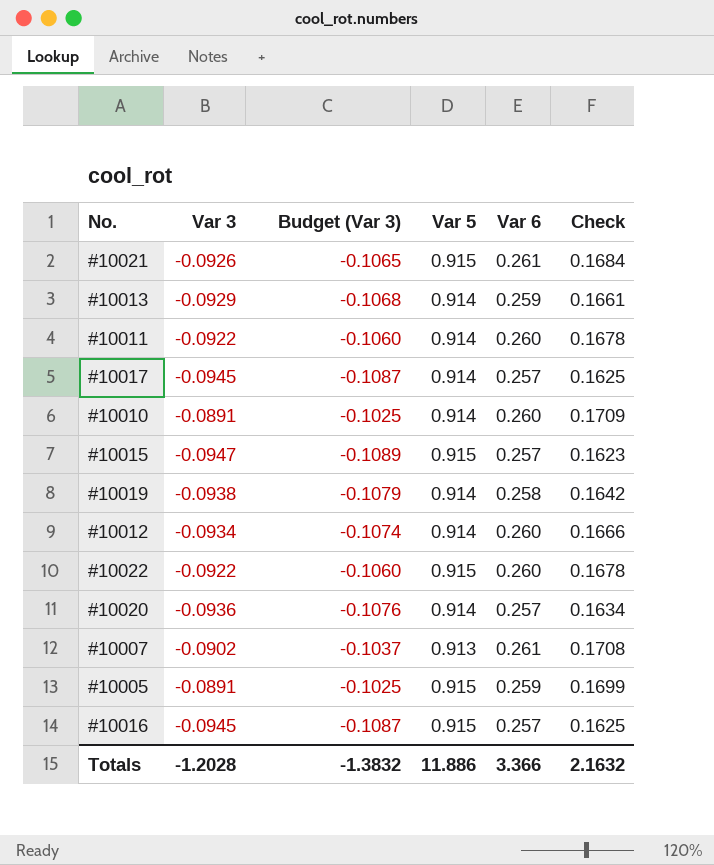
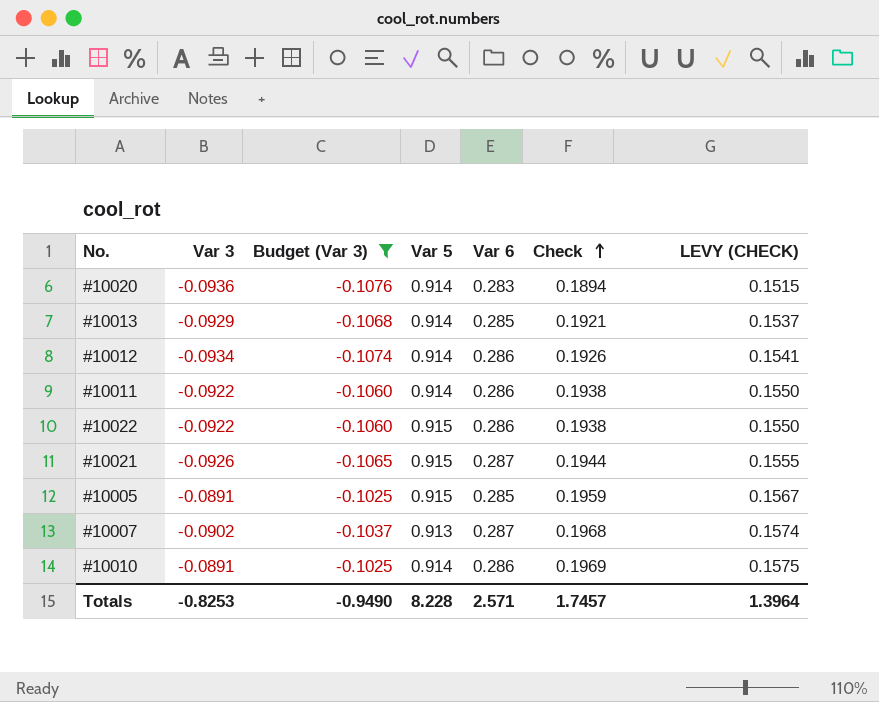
filter: none -> Budget (Var 3) >= -0.1076
row order: none -> Check ascending
column LEVY (CHECK) | formula: none -> [Check] * 0.8
#10020 | Var 6: 0.257 -> 0.283
#10020 | Check: 0.1634 -> 0.1894
#10013 | Var 6: 0.259 -> 0.285
#10013 | Check: 0.1661 -> 0.1921
#10012 | Var 6: 0.260 -> 0.286
#10012 | Check: 0.1666 -> 0.1926
#10011 | Var 6: 0.260 -> 0.286
#10011 | Check: 0.1678 -> 0.1938
#10022 | Var 6: 0.260 -> 0.286
#10022 | Check: 0.1678 -> 0.1938
#10021 | Var 6: 0.261 -> 0.287
#10021 | Check: 0.1684 -> 0.1944
#10005 | Var 6: 0.259 -> 0.285
#10005 | Check: 0.1699 -> 0.1959
#10007 | Var 6: 0.261 -> 0.287
#10007 | Check: 0.1708 -> 0.1968
#10010 | Var 6: 0.260 -> 0.286
#10010 | Check: 0.1709 -> 0.1969
Totals | Var 3: -1.2028 -> -0.8253
Totals | Budget (Var 3): -1.3832 -> -0.9490
Totals | Var 5: 11.886 -> 8.228
Totals | Var 6: 3.366 -> 2.571
Totals | Check: 2.1632 -> 1.7457

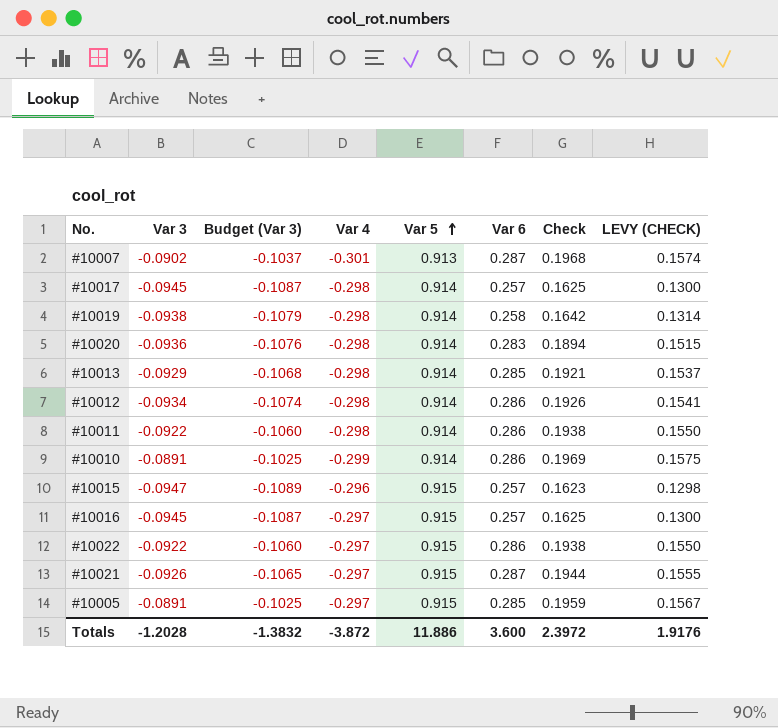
filter: Budget (Var 3) >= -0.1076 -> none
row order: Check ascending -> Var 5 ascending
column Var 4 | position: none -> 4
Totals | Var 3: -0.8253 -> -1.2028
Totals | Budget (Var 3): -0.9490 -> -1.3832
Totals | Var 5: 8.228 -> 11.886
Totals | Var 6: 2.571 -> 3.600
Totals | Check: 1.7457 -> 2.3972
Totals | LEVY (CHECK): 1.3964 -> 1.9176

